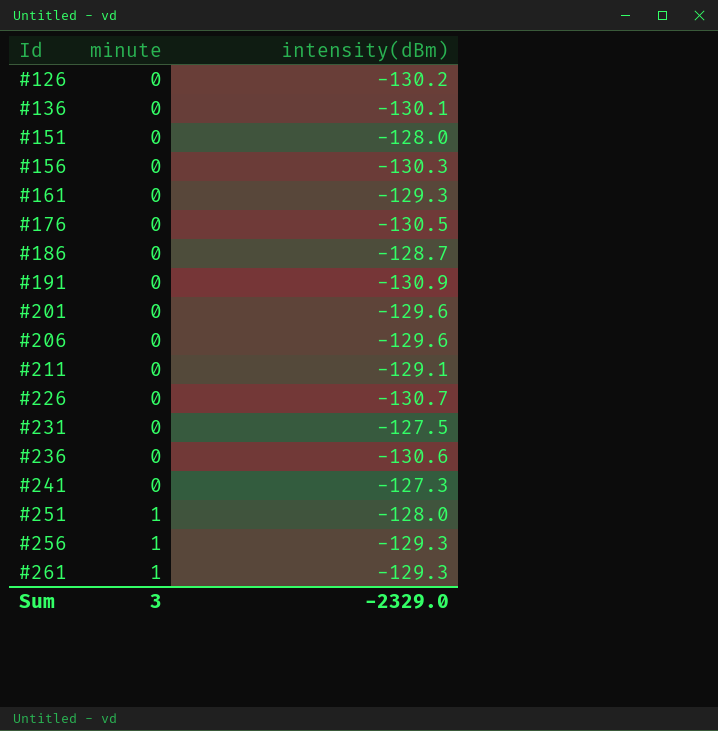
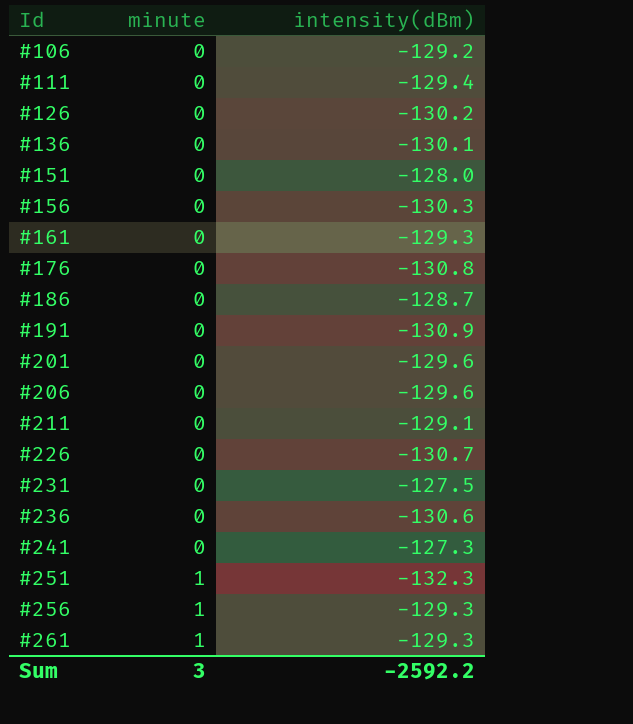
row #106: none -> 0 | -129.2
row #111: none -> 0 | -129.4
#176 | intensity(dBm): -130.5 -> -130.8
#251 | intensity(dBm): -128.0 -> -132.3
Sum | intensity(dBm): -2329.0 -> -2592.2

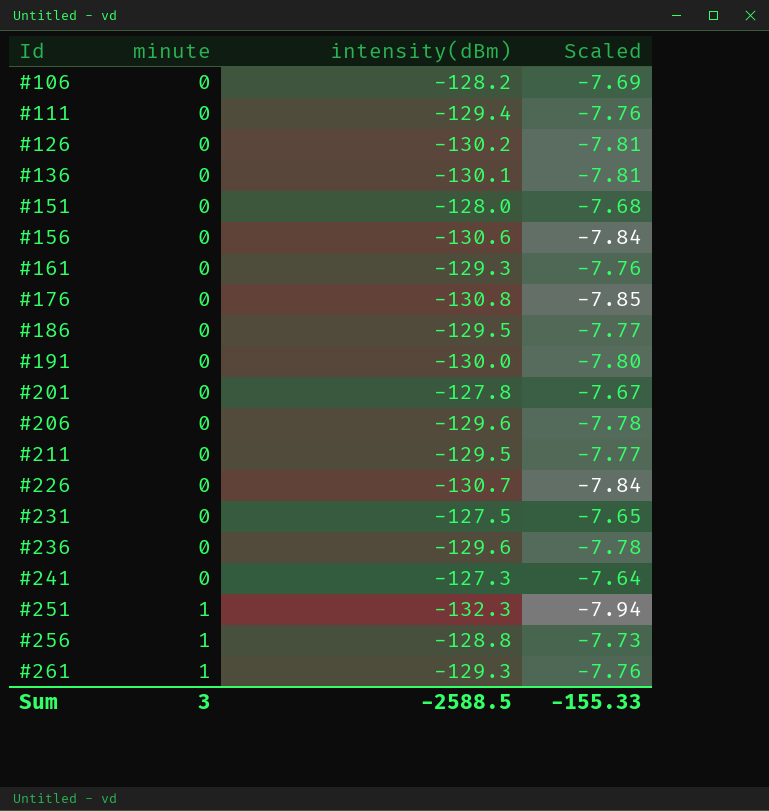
column Scaled | formula: none -> [intensity(dBm)] * 0.06
#106 | intensity(dBm): -129.2 -> -128.2
#156 | intensity(dBm): -130.3 -> -130.6
#186 | intensity(dBm): -128.7 -> -129.5
#191 | intensity(dBm): -130.9 -> -130.0
#201 | intensity(dBm): -129.6 -> -127.8
#211 | intensity(dBm): -129.1 -> -129.5
#236 | intensity(dBm): -130.6 -> -129.6
#256 | intensity(dBm): -129.3 -> -128.8
Sum | intensity(dBm): -2592.2 -> -2588.5

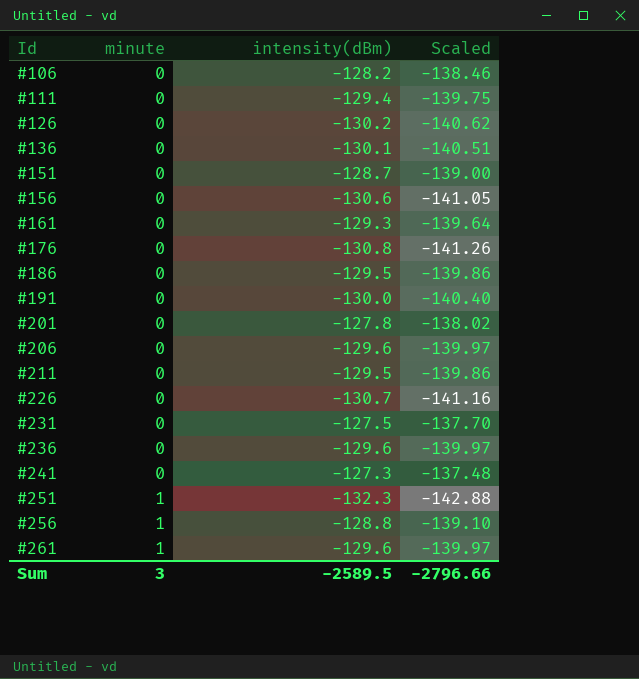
column Scaled | formula: [intensity(dBm)] * 0.06 -> [intensity(dBm)] * 1.08
#151 | intensity(dBm): -128.0 -> -128.7
#261 | intensity(dBm): -129.3 -> -129.6
Sum | intensity(dBm): -2588.5 -> -2589.5
Sum | Scaled: -155.33 -> -2796.66

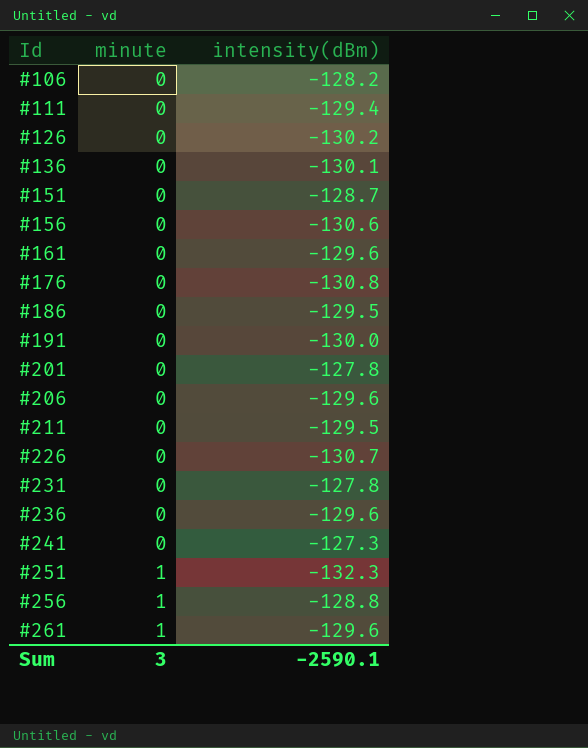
column Scaled | formula: [intensity(dBm)] * 1.08 -> none
#161 | intensity(dBm): -129.3 -> -129.6
#231 | intensity(dBm): -127.5 -> -127.8
Sum | intensity(dBm): -2589.5 -> -2590.1

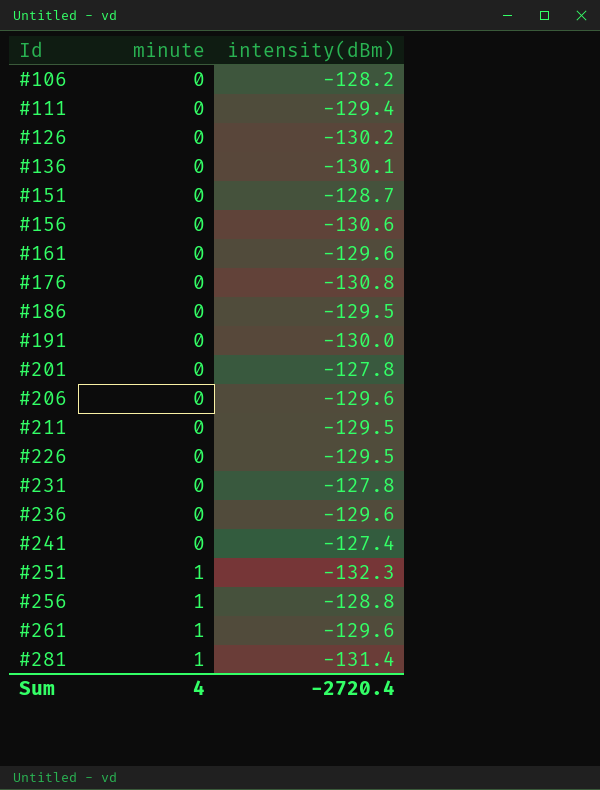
#226 | intensity(dBm): -130.7 -> -129.5
#241 | intensity(dBm): -127.3 -> -127.4
row #281: none -> 1 | -131.4
Sum | minute: 3 -> 4
Sum | intensity(dBm): -2590.1 -> -2720.4

